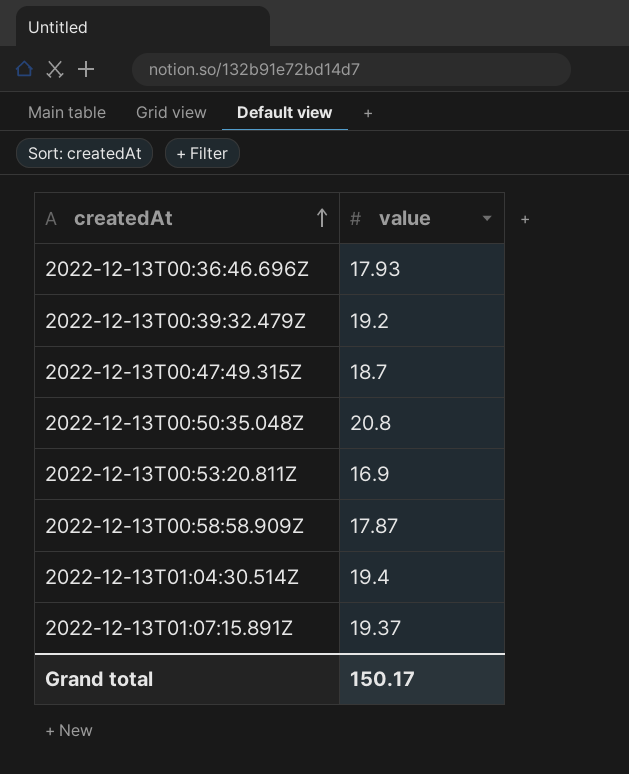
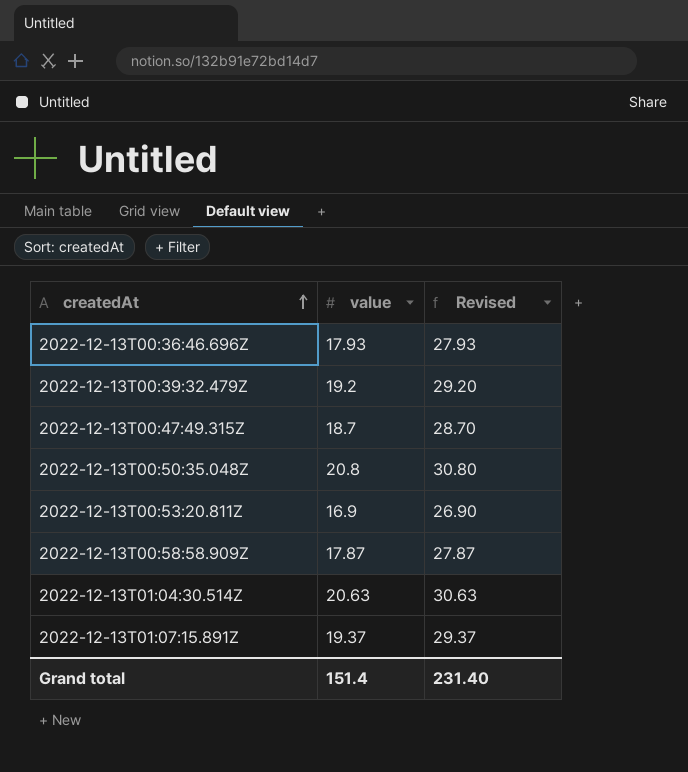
column Revised | formula: none -> [value] + 10
2022-12-13T01:04:30.514Z | value: 19.4 -> 20.63
Grand total | value: 150.17 -> 151.4

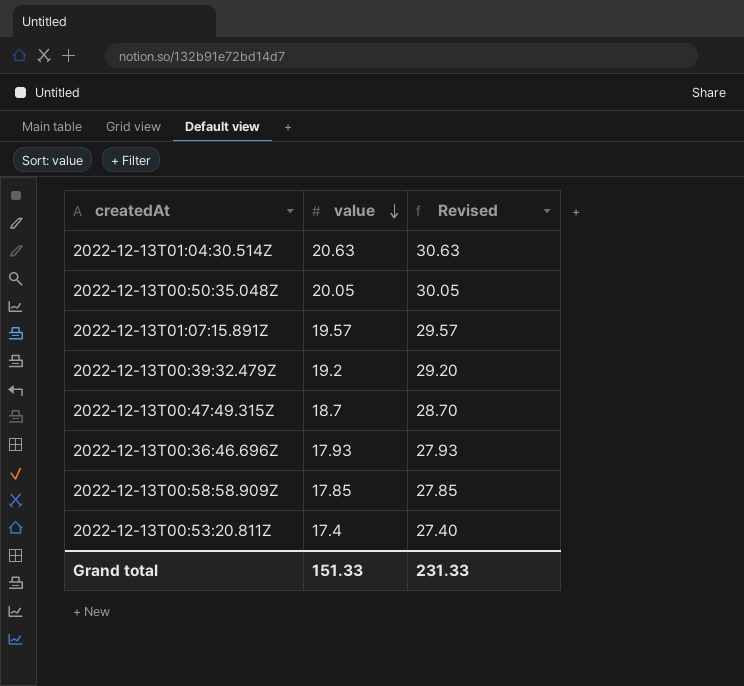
row order: createdAt ascending -> value descending
2022-12-13T00:50:35.048Z | value: 20.8 -> 20.05
2022-12-13T00:50:35.048Z | Revised: 30.80 -> 30.05
2022-12-13T01:07:15.891Z | value: 19.37 -> 19.57
2022-12-13T01:07:15.891Z | Revised: 29.37 -> 29.57
2022-12-13T00:58:58.909Z | value: 17.87 -> 17.85
2022-12-13T00:58:58.909Z | Revised: 27.87 -> 27.85
2022-12-13T00:53:20.811Z | value: 16.9 -> 17.4
2022-12-13T00:53:20.811Z | Revised: 26.90 -> 27.40
Grand total | value: 151.4 -> 151.33
Grand total | Revised: 231.40 -> 231.33

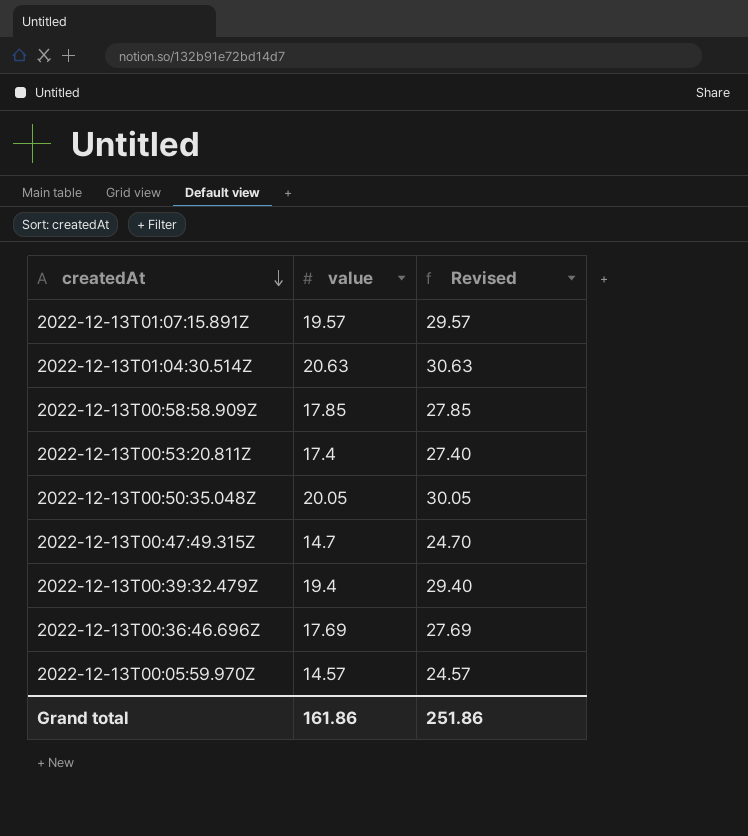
row order: value descending -> createdAt descending
2022-12-13T00:47:49.315Z | value: 18.7 -> 14.7
2022-12-13T00:47:49.315Z | Revised: 28.70 -> 24.70
2022-12-13T00:39:32.479Z | value: 19.2 -> 19.4
2022-12-13T00:39:32.479Z | Revised: 29.20 -> 29.40
2022-12-13T00:36:46.696Z | value: 17.93 -> 17.69
2022-12-13T00:36:46.696Z | Revised: 27.93 -> 27.69
row 2022-12-13T00:05:59.970Z: none -> 14.57 | 24.57
Grand total | value: 151.33 -> 161.86
Grand total | Revised: 231.33 -> 251.86

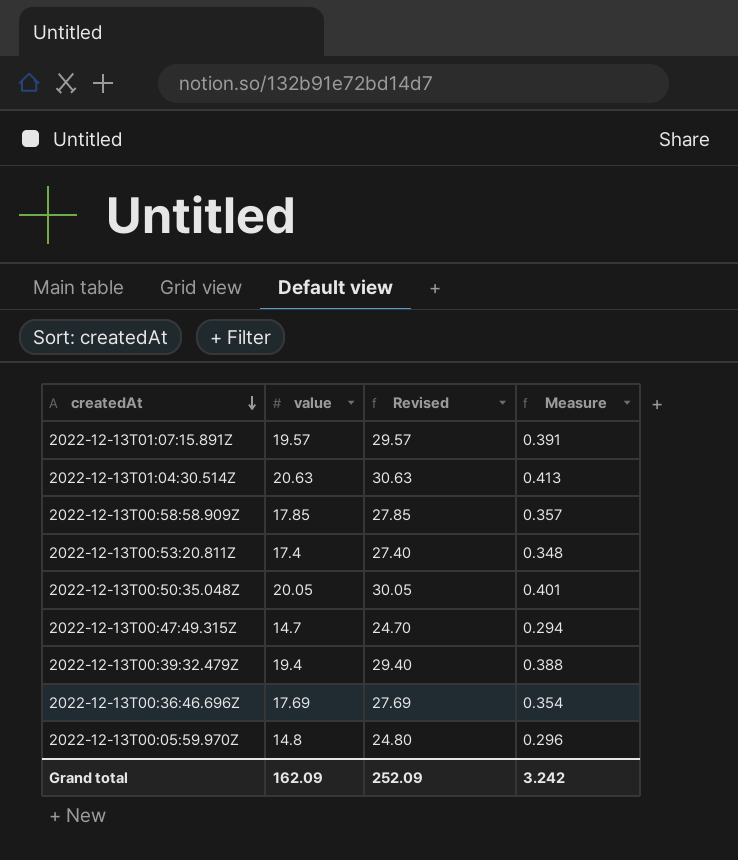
column Measure | formula: none -> [value] * 0.02
2022-12-13T00:05:59.970Z | value: 14.57 -> 14.8
2022-12-13T00:05:59.970Z | Revised: 24.57 -> 24.80
Grand total | value: 161.86 -> 162.09
Grand total | Revised: 251.86 -> 252.09

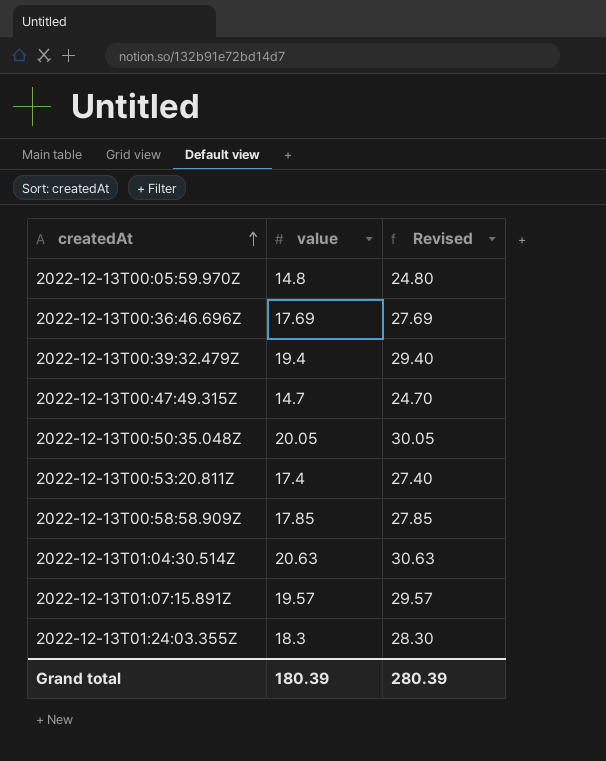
row order: createdAt descending -> createdAt ascending
column Measure | formula: [value] * 0.02 -> none
row 2022-12-13T01:24:03.355Z: none -> 18.3 | 28.30
Grand total | value: 162.09 -> 180.39
Grand total | Revised: 252.09 -> 280.39

